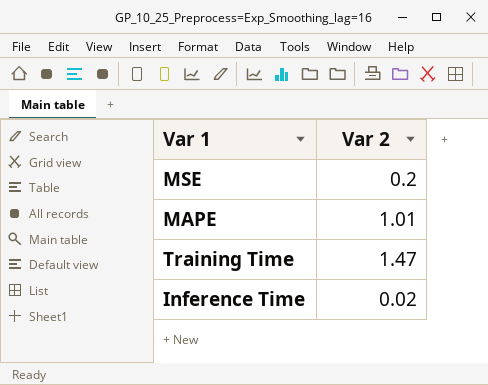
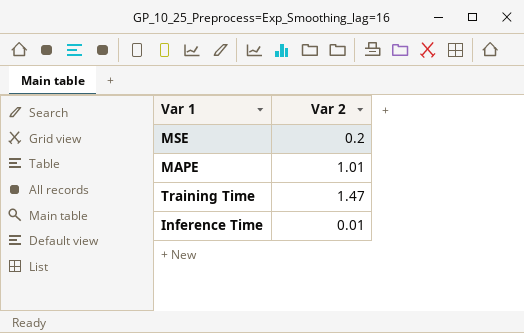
Inference Time | Var 2: 0.02 -> 0.01

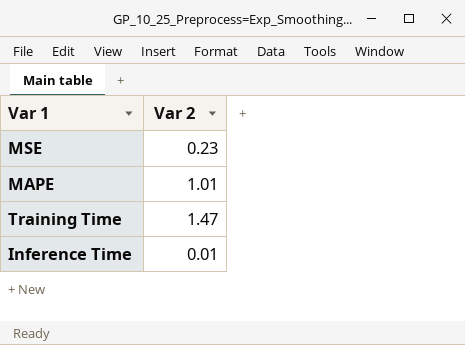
MSE | Var 2: 0.2 -> 0.23

